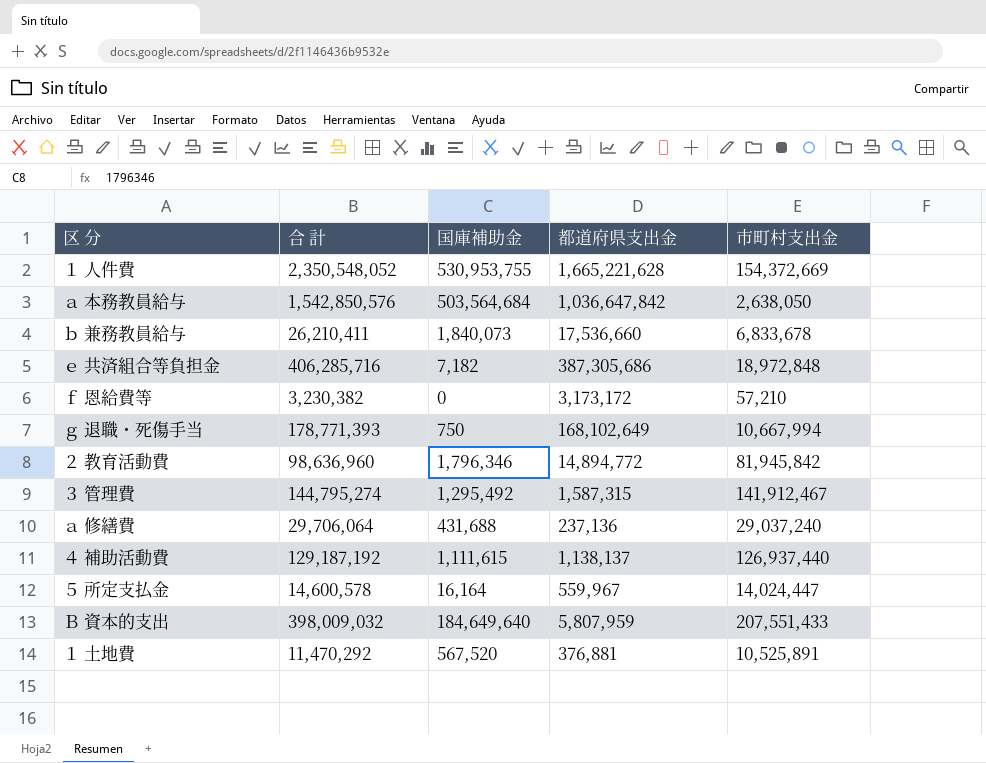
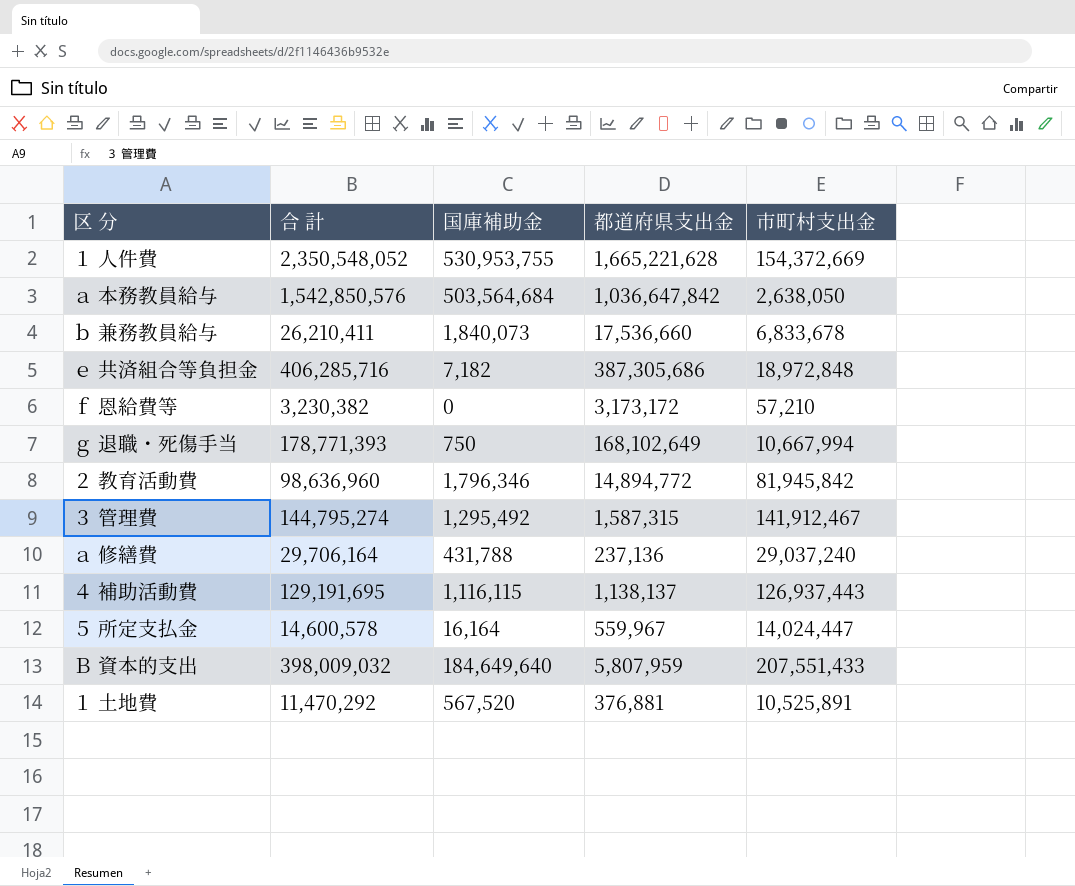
ａ 修繕費 | 合 計: 29,706,064 -> 29,706,164
ａ 修繕費 | 国庫補助金: 431,688 -> 431,788
４ 補助活動費 | 合 計: 129,187,192 -> 129,191,695
４ 補助活動費 | 国庫補助金: 1,111,615 -> 1,116,115
４ 補助活動費 | 市町村支出金: 126,937,440 -> 126,937,443

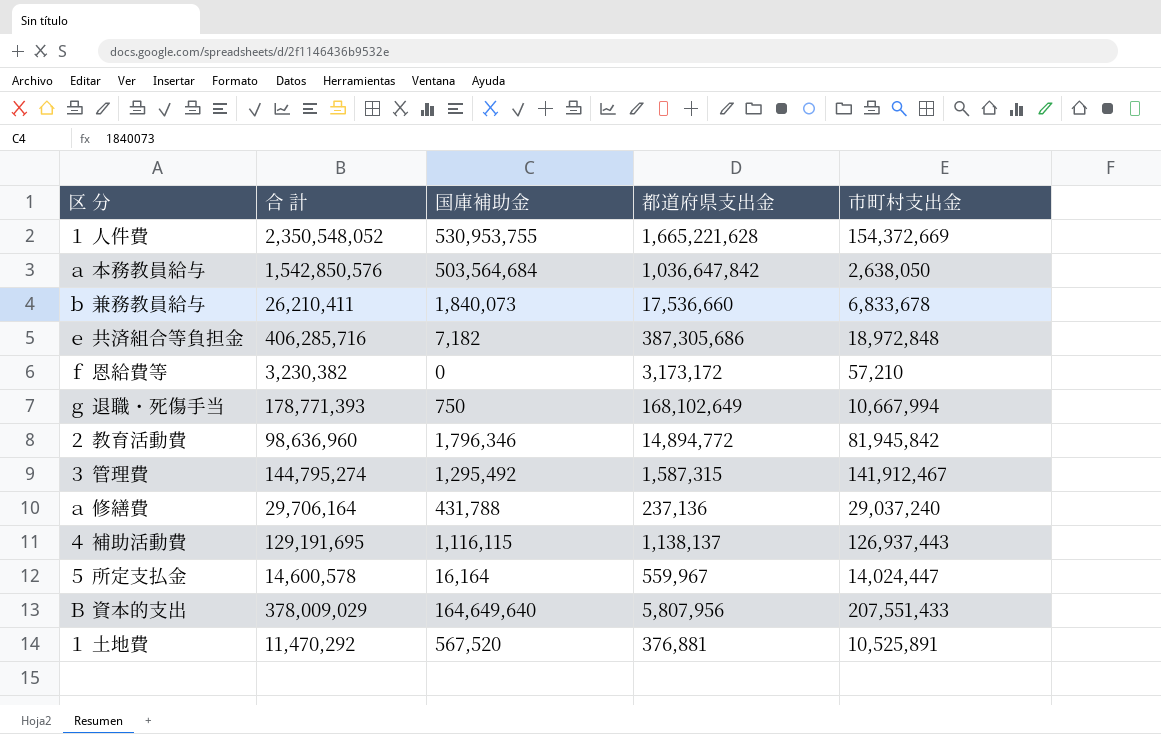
Ｂ 資本的支出 | 合 計: 398,009,032 -> 378,009,029
Ｂ 資本的支出 | 国庫補助金: 184,649,640 -> 164,649,640
Ｂ 資本的支出 | 都道府県支出金: 5,807,959 -> 5,807,956

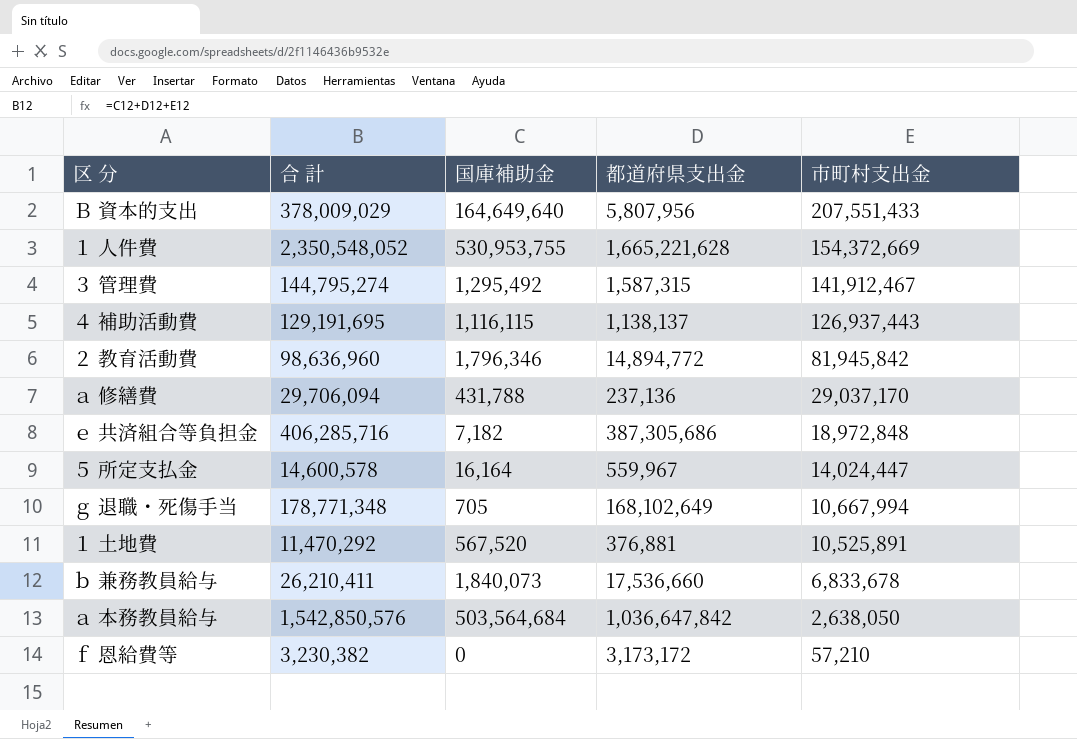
row order: none -> 市町村支出金 descending
ａ 修繕費 | 合 計: 29,706,164 -> 29,706,094
ａ 修繕費 | 市町村支出金: 29,037,240 -> 29,037,170
ｇ 退職・死傷手当 | 合 計: 178,771,393 -> 178,771,348
ｇ 退職・死傷手当 | 国庫補助金: 750 -> 705

